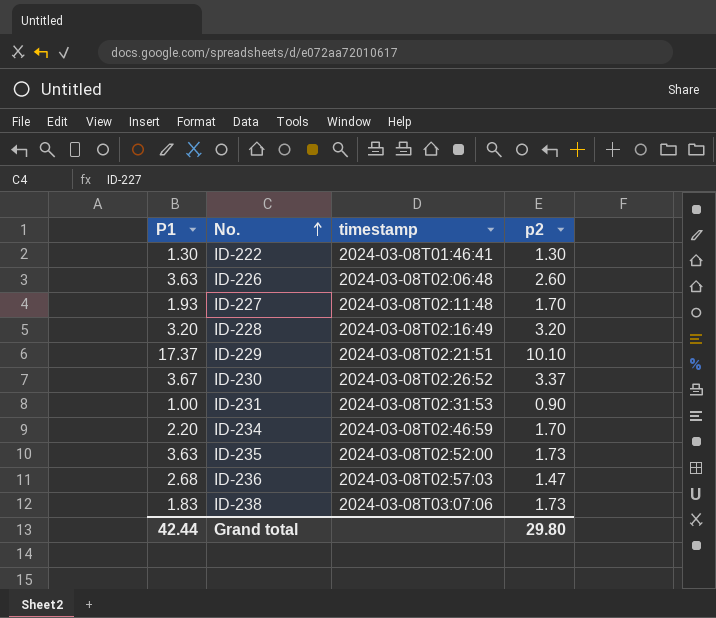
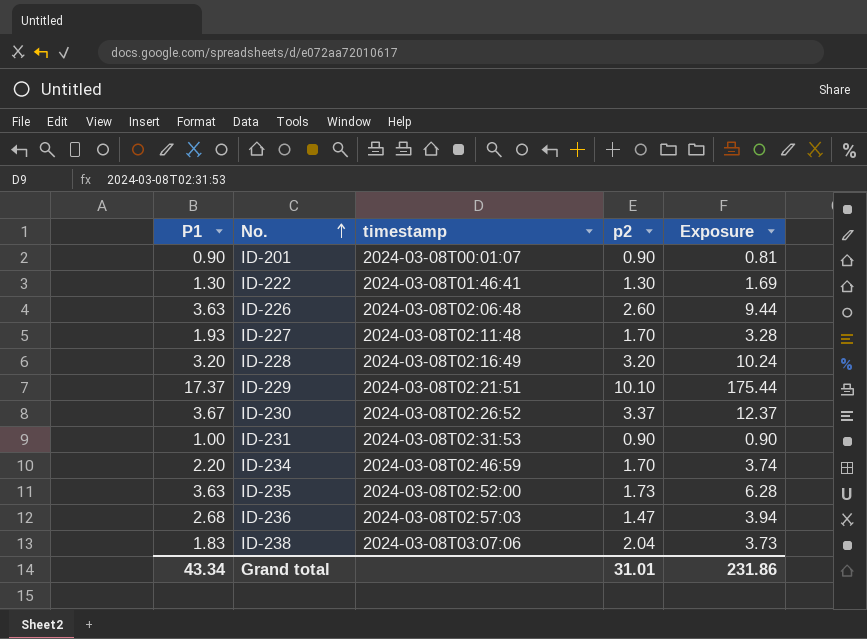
column Exposure | formula: none -> [P1] * [p2]
row ID-201: none -> 0.90 | 2024-03-08T00:01:07 | 0.90 | 0.81
ID-238 | p2: 1.73 -> 2.04
Grand total | P1: 42.44 -> 43.34
Grand total | p2: 29.80 -> 31.01

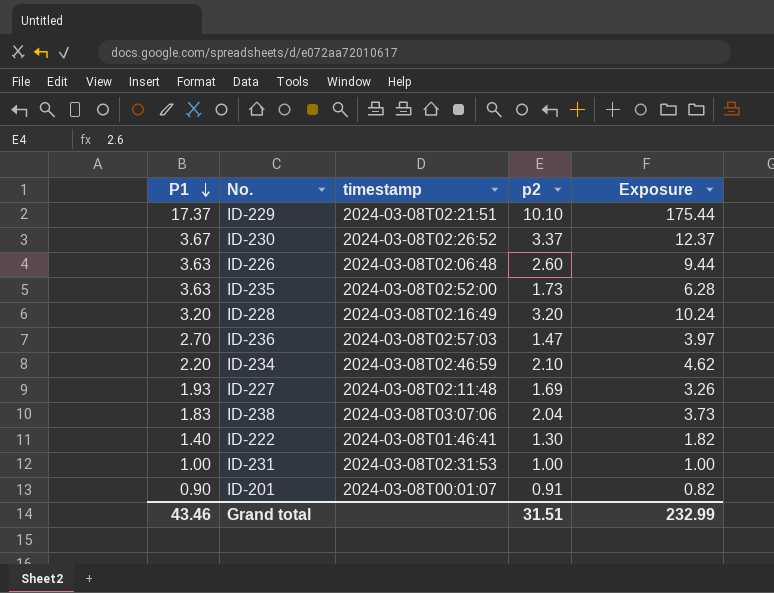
row order: No. ascending -> P1 descending
ID-236 | P1: 2.68 -> 2.70
ID-236 | Exposure: 3.94 -> 3.97
ID-234 | p2: 1.70 -> 2.10
ID-234 | Exposure: 3.74 -> 4.62
ID-227 | p2: 1.70 -> 1.69
ID-227 | Exposure: 3.28 -> 3.26
ID-222 | P1: 1.30 -> 1.40
ID-222 | Exposure: 1.69 -> 1.82
ID-231 | p2: 0.90 -> 1.00
ID-231 | Exposure: 0.90 -> 1.00
ID-201 | p2: 0.90 -> 0.91
ID-201 | Exposure: 0.81 -> 0.82
Grand total | P1: 43.34 -> 43.46
Grand total | p2: 31.01 -> 31.51
Grand total | Exposure: 231.86 -> 232.99

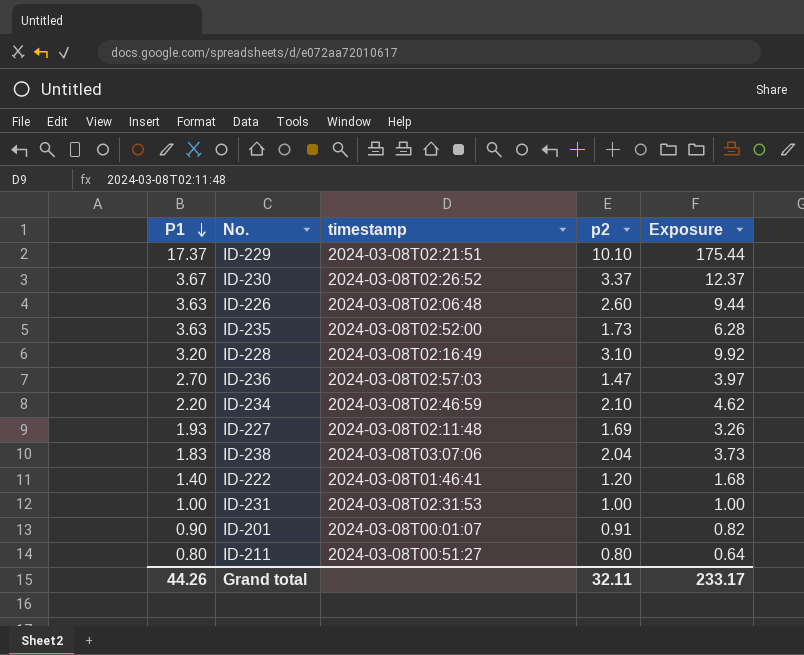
ID-228 | p2: 3.20 -> 3.10
ID-228 | Exposure: 10.24 -> 9.92
ID-222 | p2: 1.30 -> 1.20
ID-222 | Exposure: 1.82 -> 1.68
row ID-211: none -> 0.80 | 2024-03-08T00:51:27 | 0.80 | 0.64
Grand total | P1: 43.46 -> 44.26
Grand total | p2: 31.51 -> 32.11
Grand total | Exposure: 232.99 -> 233.17

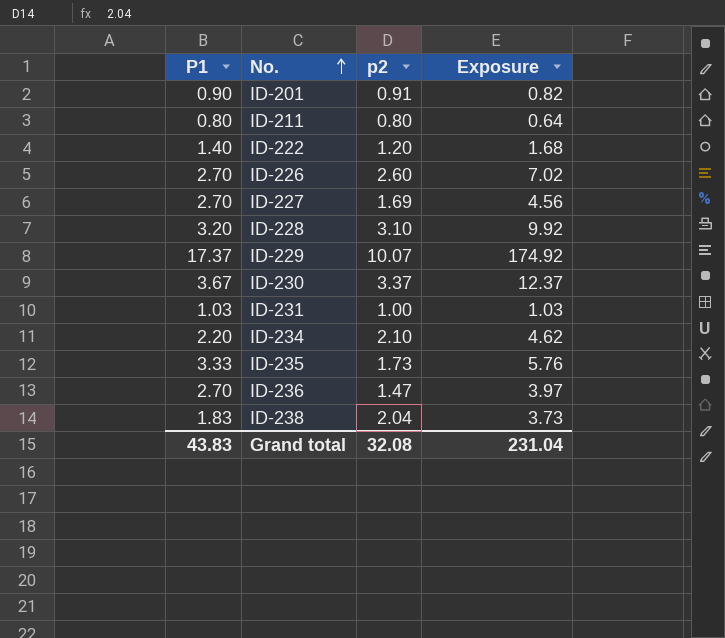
row order: P1 descending -> No. ascending
column timestamp | position: 3 -> none
ID-226 | P1: 3.63 -> 2.70
ID-226 | Exposure: 9.44 -> 7.02
ID-227 | P1: 1.93 -> 2.70
ID-227 | Exposure: 3.26 -> 4.56
ID-229 | p2: 10.10 -> 10.07
ID-229 | Exposure: 175.44 -> 174.92
ID-231 | P1: 1.00 -> 1.03
ID-231 | Exposure: 1.00 -> 1.03
ID-235 | P1: 3.63 -> 3.33
ID-235 | Exposure: 6.28 -> 5.76
Grand total | P1: 44.26 -> 43.83
Grand total | p2: 32.11 -> 32.08
Grand total | Exposure: 233.17 -> 231.04

